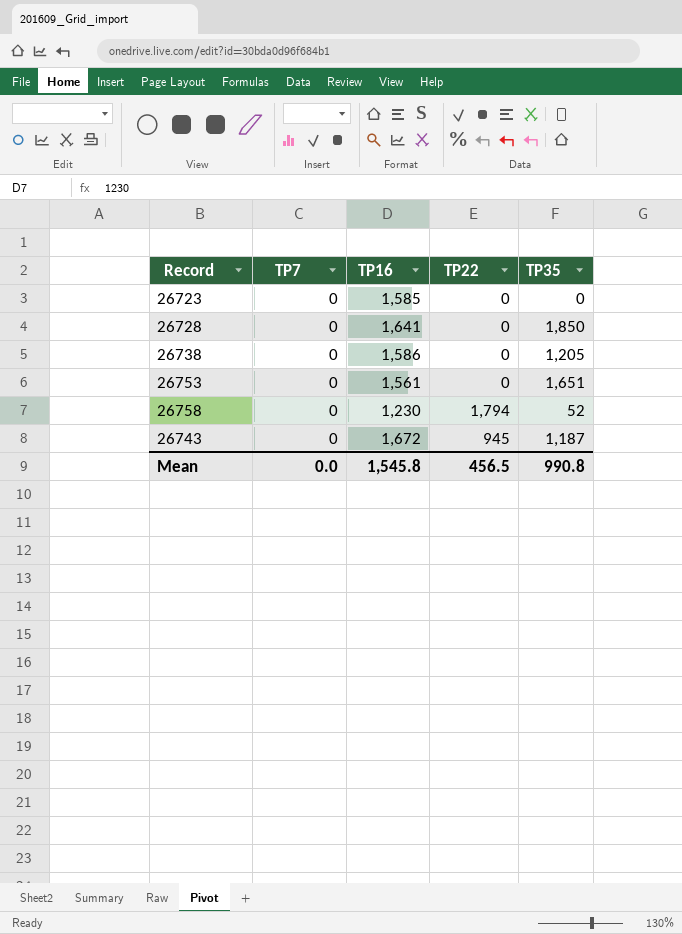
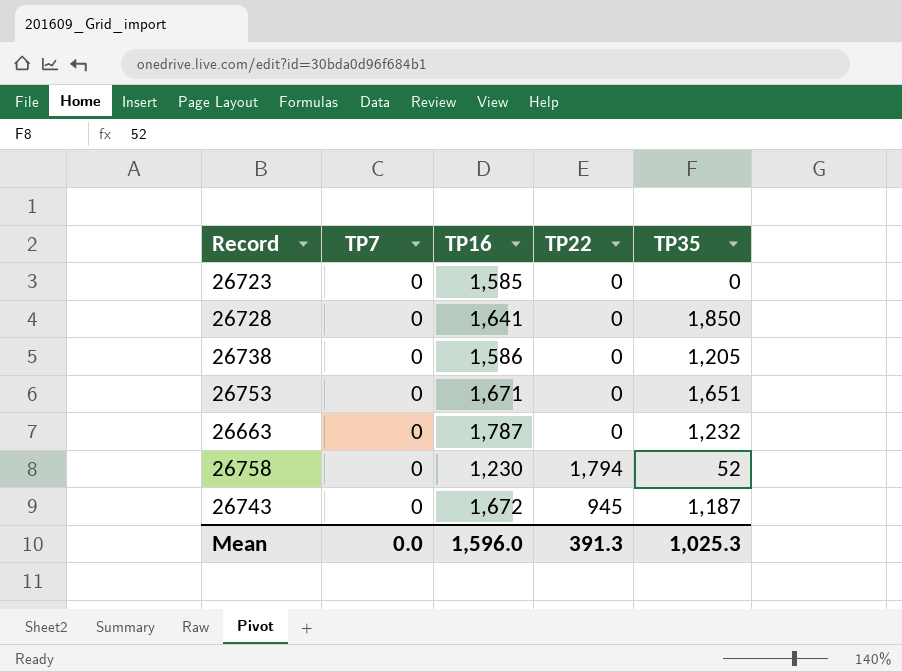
26753 | TP16: 1,561 -> 1,671
row 26663: none -> 0 | 1,787 | 0 | 1,232
Mean | TP16: 1,545.8 -> 1,596.0
Mean | TP22: 456.5 -> 391.3
Mean | TP35: 990.8 -> 1,025.3

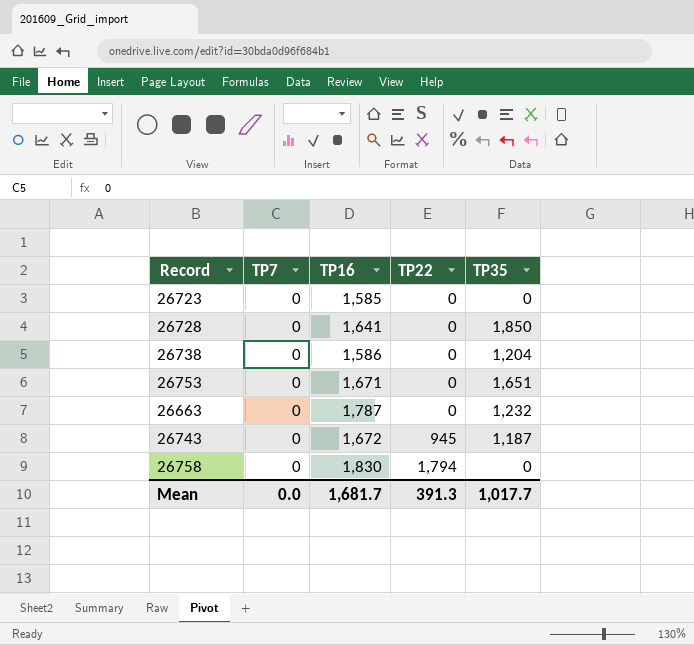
row order: none -> TP22 ascending
26738 | TP35: 1,205 -> 1,204
26758 | TP16: 1,230 -> 1,830
26758 | TP35: 52 -> 0
Mean | TP16: 1,596.0 -> 1,681.7
Mean | TP35: 1,025.3 -> 1,017.7

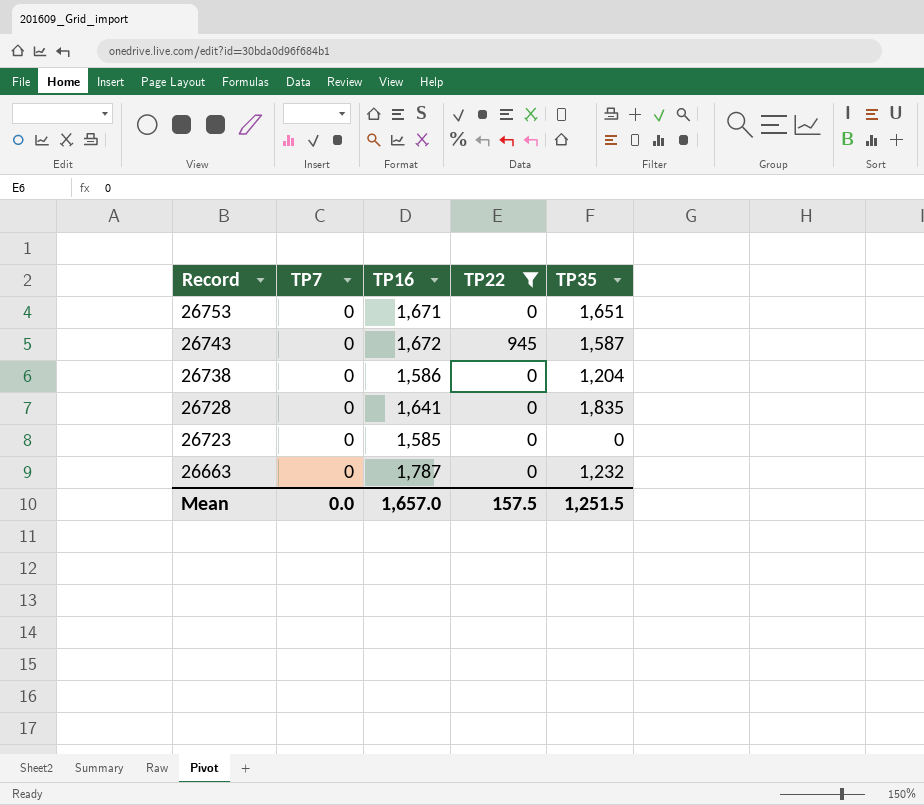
filter: none -> TP22 != 1,794
row order: TP22 ascending -> Record descending
26743 | TP35: 1,187 -> 1,587
26728 | TP35: 1,850 -> 1,835
Mean | TP16: 1,681.7 -> 1,657.0
Mean | TP22: 391.3 -> 157.5
Mean | TP35: 1,017.7 -> 1,251.5

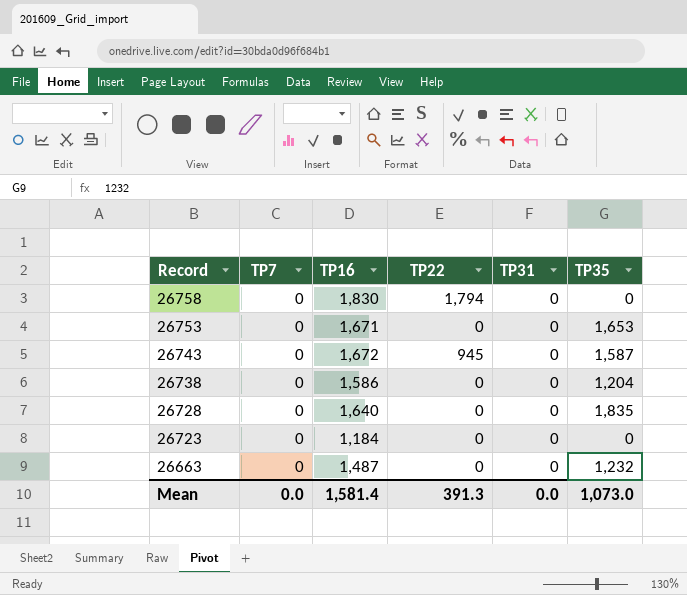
filter: TP22 != 1,794 -> none
column TP31 | position: none -> 5
26753 | TP35: 1,651 -> 1,653
26728 | TP16: 1,641 -> 1,640
26723 | TP16: 1,585 -> 1,184
26663 | TP16: 1,787 -> 1,487
Mean | TP16: 1,657.0 -> 1,581.4
Mean | TP22: 157.5 -> 391.3
Mean | TP35: 1,251.5 -> 1,073.0

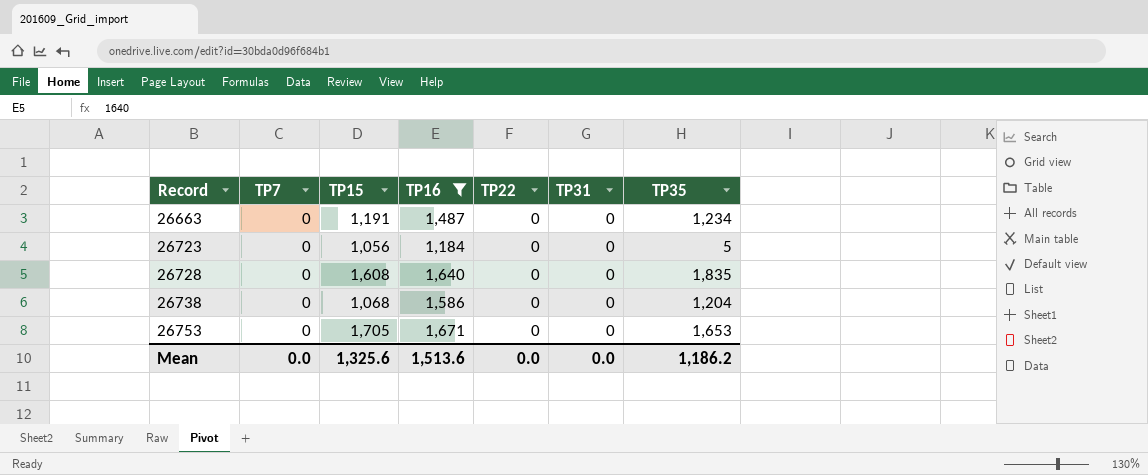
filter: none -> TP16 <= 1,671
row order: Record descending -> Record ascending
column TP15 | position: none -> 3
26663 | TP35: 1,232 -> 1,234
26723 | TP35: 0 -> 5
Mean | TP16: 1,581.4 -> 1,513.6
Mean | TP22: 391.3 -> 0.0
Mean | TP35: 1,073.0 -> 1,186.2

